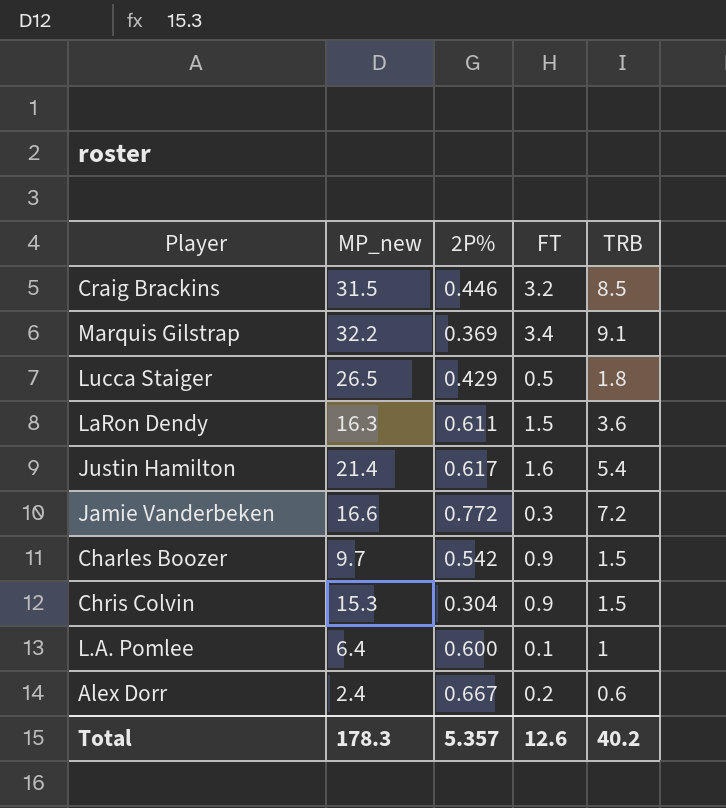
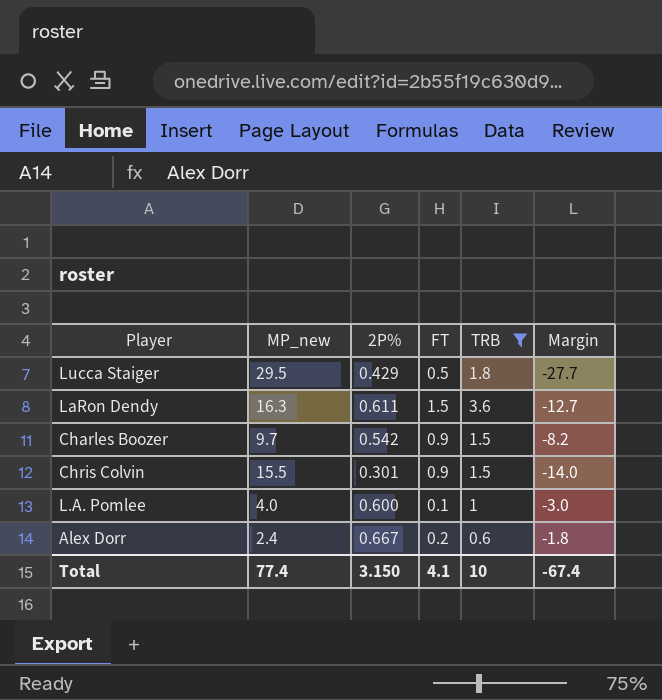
filter: none -> TRB <= 3.6
column Margin | formula: none -> [TRB] - [MP_new]
Lucca Staiger | MP_new: 26.5 -> 29.5
Chris Colvin | MP_new: 15.3 -> 15.5
Chris Colvin | 2P%: 0.304 -> 0.301
L.A. Pomlee | MP_new: 6.4 -> 4.0
Total | MP_new: 178.3 -> 77.4
Total | 2P%: 5.357 -> 3.150
Total | FT: 12.6 -> 4.1
Total | TRB: 40.2 -> 10

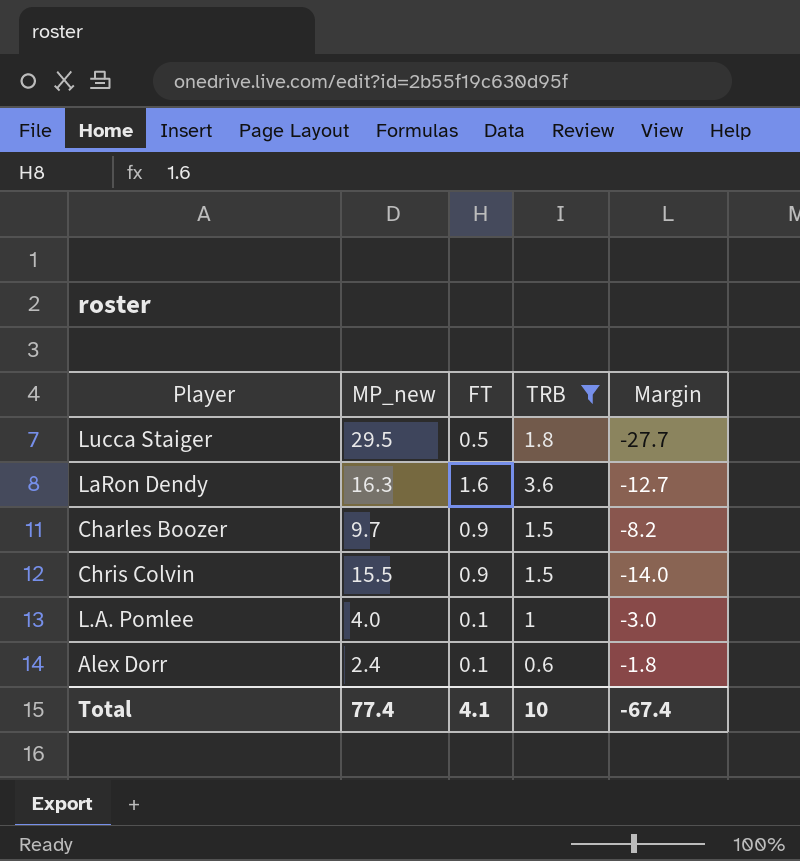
column 2P% | position: 3 -> none
LaRon Dendy | FT: 1.5 -> 1.6
Alex Dorr | FT: 0.2 -> 0.1

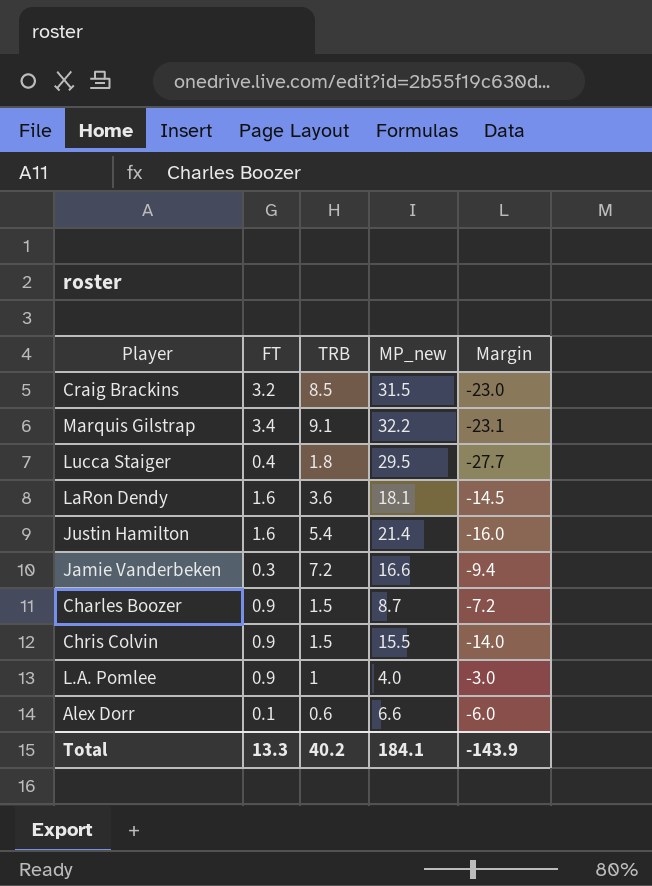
filter: TRB <= 3.6 -> none
column MP_new | position: 2 -> 4
Lucca Staiger | FT: 0.5 -> 0.4
LaRon Dendy | MP_new: 16.3 -> 18.1
LaRon Dendy | Margin: -12.7 -> -14.5
Charles Boozer | MP_new: 9.7 -> 8.7
Charles Boozer | Margin: -8.2 -> -7.2
L.A. Pomlee | FT: 0.1 -> 0.9
Alex Dorr | MP_new: 2.4 -> 6.6
Alex Dorr | Margin: -1.8 -> -6.0
Total | FT: 4.1 -> 13.3
Total | TRB: 10 -> 40.2
Total | MP_new: 77.4 -> 184.1
Total | Margin: -67.4 -> -143.9

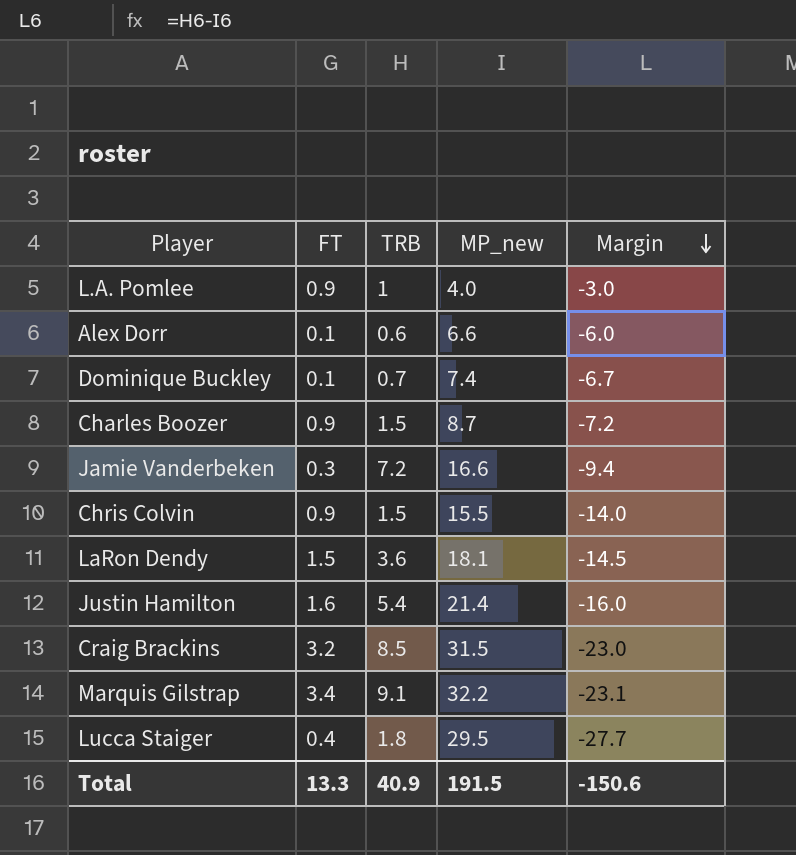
row order: none -> Margin descending
row Dominique Buckley: none -> 0.1 | 0.7 | 7.4 | -6.7
LaRon Dendy | FT: 1.6 -> 1.5
Total | TRB: 40.2 -> 40.9
Total | MP_new: 184.1 -> 191.5
Total | Margin: -143.9 -> -150.6

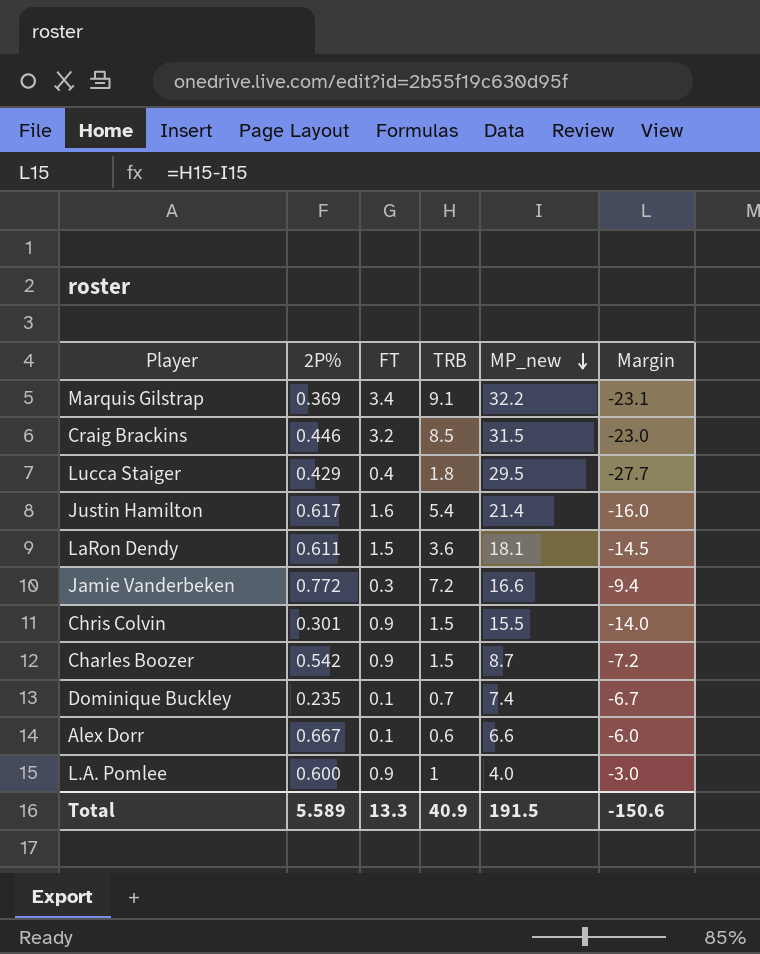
row order: Margin descending -> MP_new descending
column 2P% | position: none -> 2

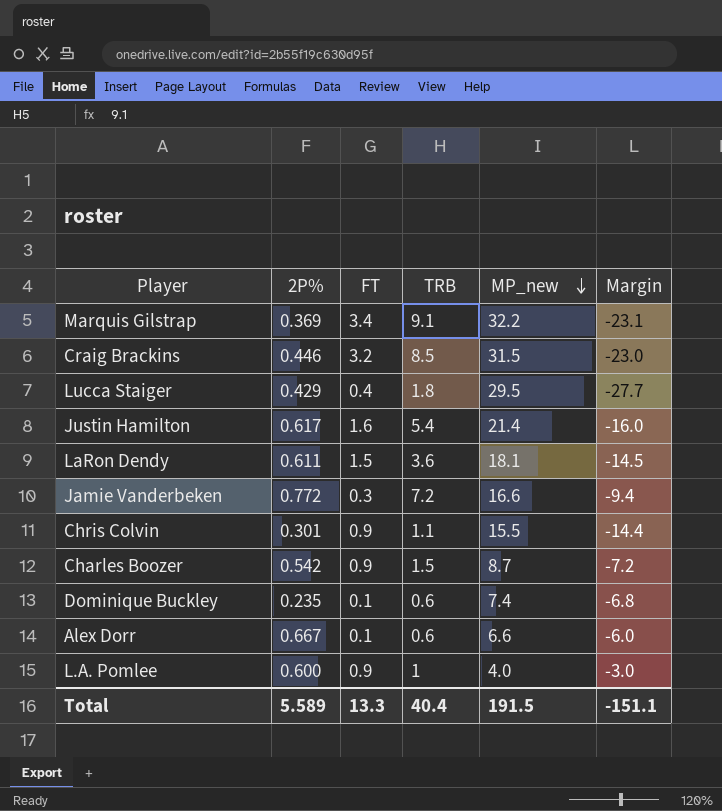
Chris Colvin | TRB: 1.5 -> 1.1
Chris Colvin | Margin: -14.0 -> -14.4
Dominique Buckley | TRB: 0.7 -> 0.6
Dominique Buckley | Margin: -6.7 -> -6.8
Total | TRB: 40.9 -> 40.4
Total | Margin: -150.6 -> -151.1

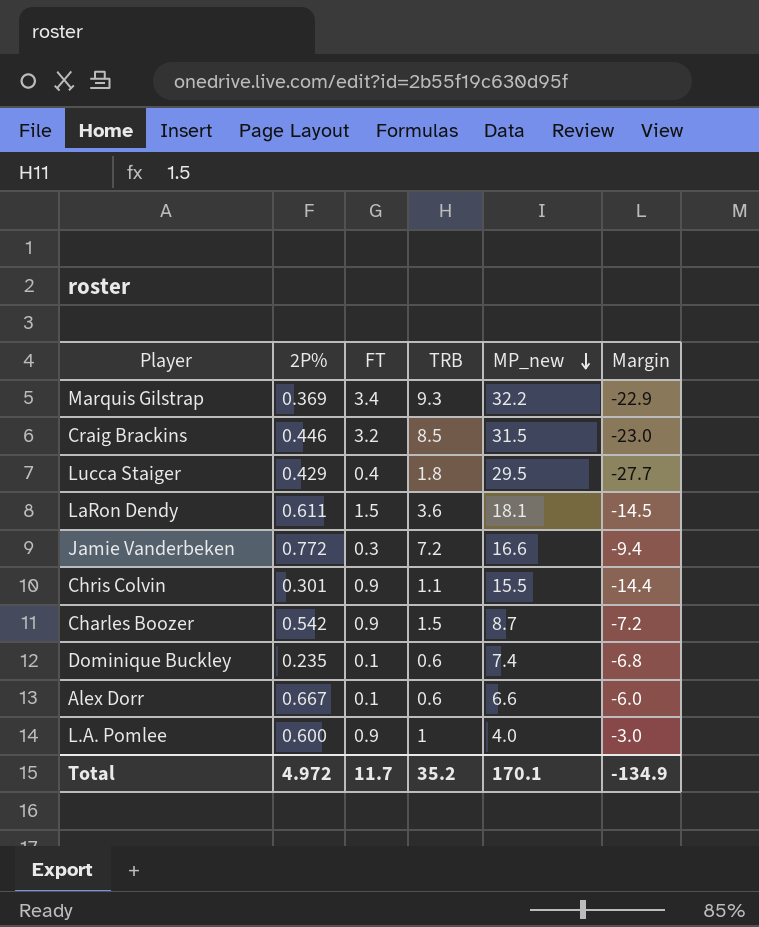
row Justin Hamilton: 0.617 | 1.6 | 5.4 | 21.4 | -16.0 -> none
Marquis Gilstrap | TRB: 9.1 -> 9.3
Marquis Gilstrap | Margin: -23.1 -> -22.9
Total | 2P%: 5.589 -> 4.972
Total | FT: 13.3 -> 11.7
Total | TRB: 40.4 -> 35.2
Total | MP_new: 191.5 -> 170.1
Total | Margin: -151.1 -> -134.9

